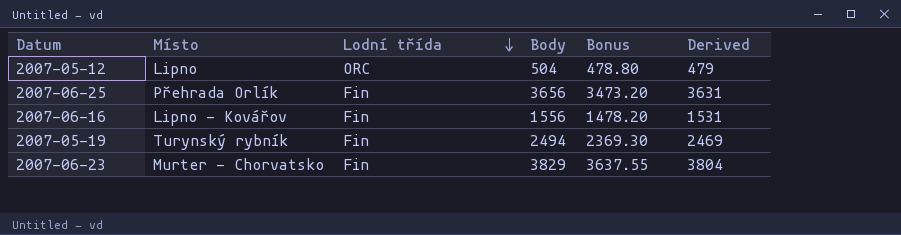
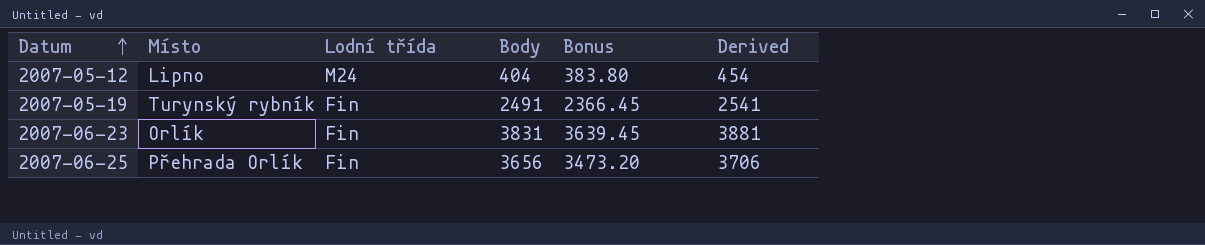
row order: Lodní třída descending -> Datum ascending
column Derived | formula: [Body] - 25 -> [Body] + 50
row 2007-06-16: Lipno - Kovářov | Fin | 1556 | 1478.20 | 1531 -> none
2007-05-12 | Lodní třída: ORC -> M24
2007-05-12 | Body: 504 -> 404
2007-05-12 | Bonus: 478.80 -> 383.80
2007-05-19 | Body: 2494 -> 2491
2007-05-19 | Bonus: 2369.30 -> 2366.45
2007-06-23 | Místo: Murter - Chorvatsko -> Orlík
2007-06-23 | Body: 3829 -> 3831
2007-06-23 | Bonus: 3637.55 -> 3639.45

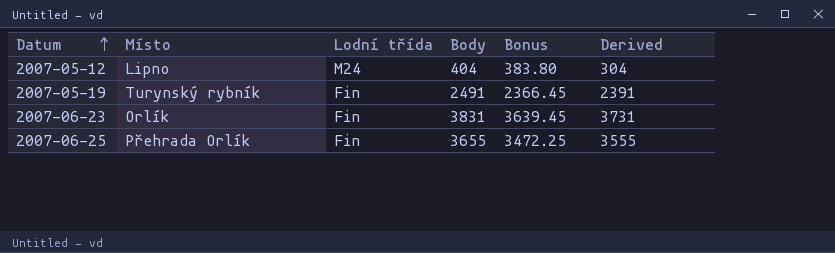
column Derived | formula: [Body] + 50 -> [Body] - 100
2007-06-25 | Body: 3656 -> 3655
2007-06-25 | Bonus: 3473.20 -> 3472.25

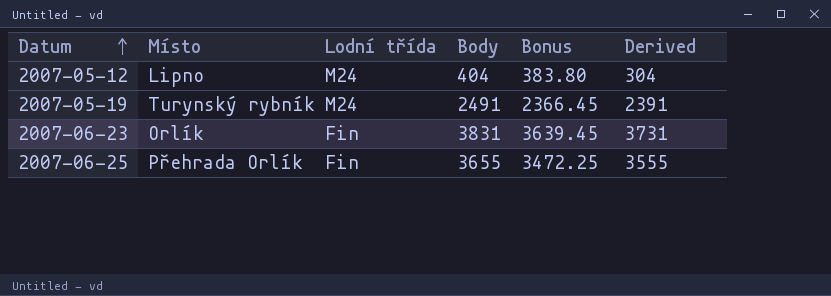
2007-05-19 | Lodní třída: Fin -> M24

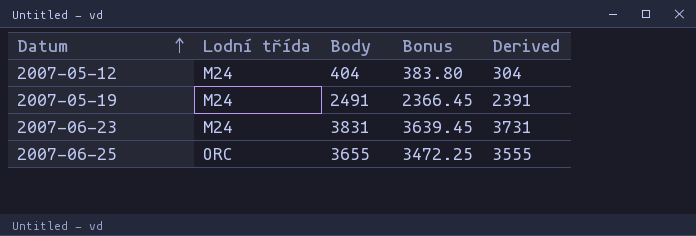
column Místo | position: 2 -> none
2007-06-23 | Lodní třída: Fin -> M24
2007-06-25 | Lodní třída: Fin -> ORC

